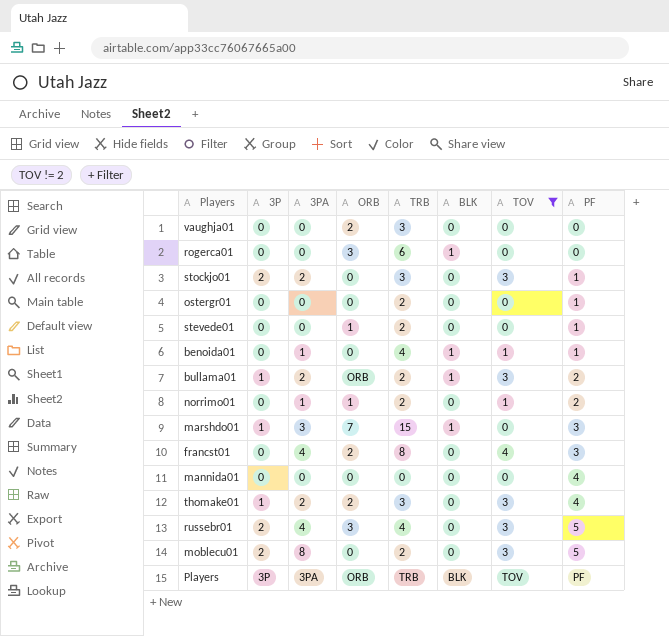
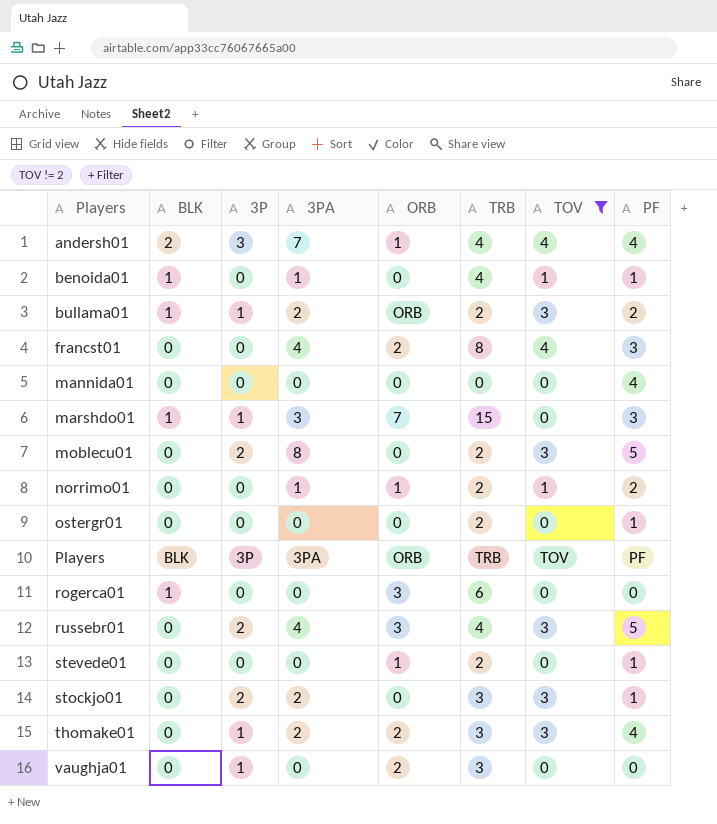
row order: PF ascending -> Players ascending
column BLK | position: 6 -> 2
row andersh01: none -> 2 | 3 | 7 | 1 | 4 | 4 | 4
vaughja01 | 3P: 0 -> 1

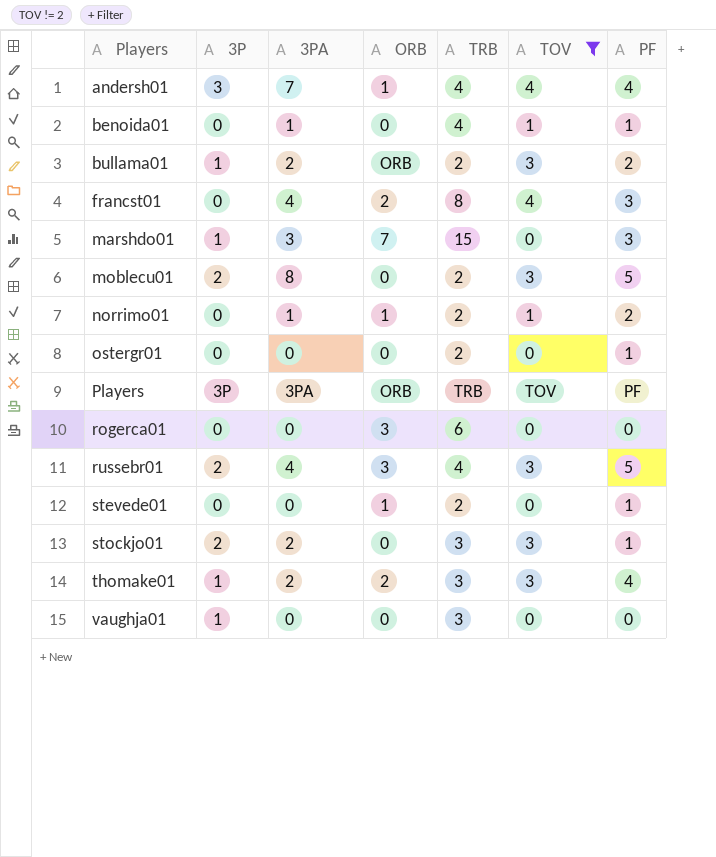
column BLK | position: 2 -> none
row mannida01: 0 | 0 | 0 | 0 | 0 | 0 | 4 -> none
vaughja01 | ORB: 2 -> 0

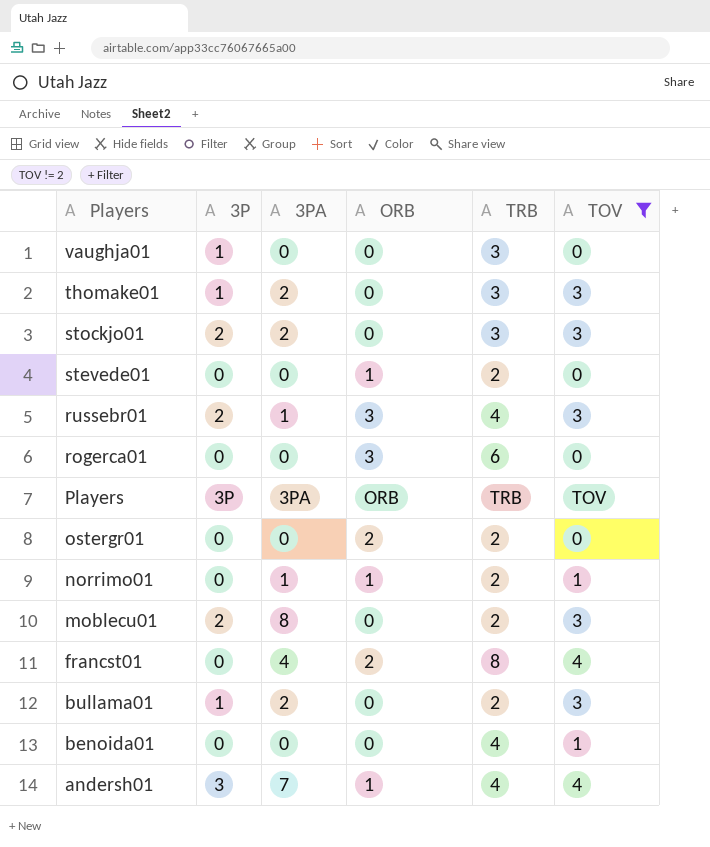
row order: Players ascending -> Players descending
column PF | position: 7 -> none
row marshdo01: 1 | 3 | 7 | 15 | 0 | 3 -> none
thomake01 | ORB: 2 -> 0
russebr01 | 3PA: 4 -> 1
ostergr01 | ORB: 0 -> 2
bullama01 | ORB: ORB -> 0
benoida01 | 3PA: 1 -> 0

